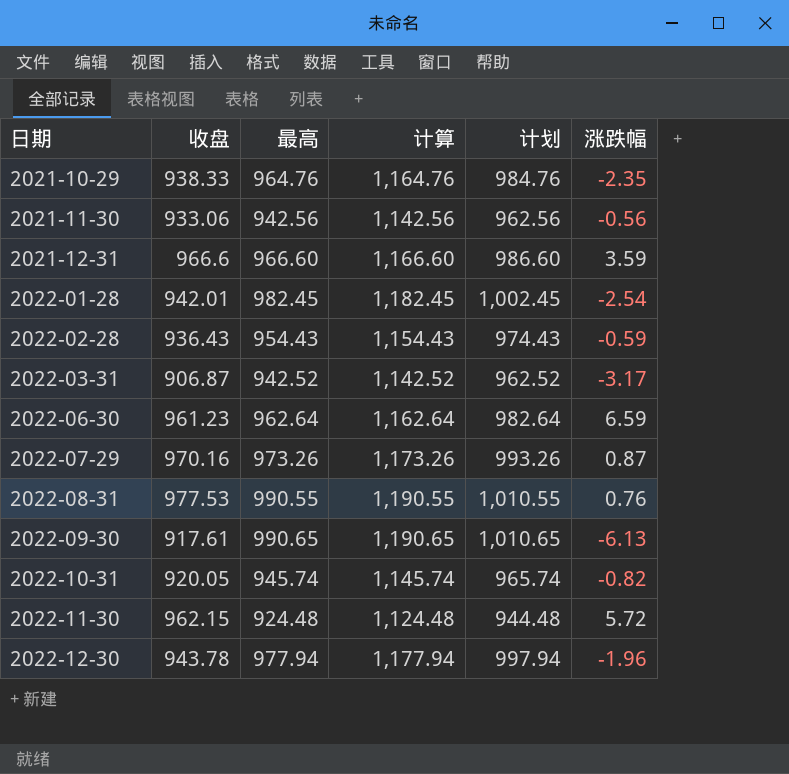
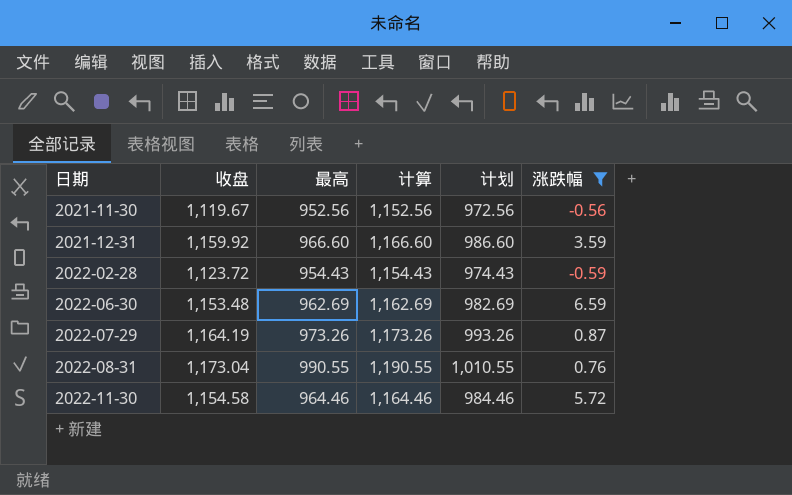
filter: none -> 涨跌幅 >= -0.59
2021-11-30 | 收盘: 933.06 -> 1,119.67
2021-11-30 | 最高: 942.56 -> 952.56
2021-11-30 | 计算: 1,142.56 -> 1,152.56
2021-11-30 | 计划: 962.56 -> 972.56
2021-12-31 | 收盘: 966.6 -> 1,159.92
2022-02-28 | 收盘: 936.43 -> 1,123.72
2022-06-30 | 收盘: 961.23 -> 1,153.48
2022-06-30 | 最高: 962.64 -> 962.69
2022-06-30 | 计算: 1,162.64 -> 1,162.69
2022-06-30 | 计划: 982.64 -> 982.69
2022-07-29 | 收盘: 970.16 -> 1,164.19
2022-08-31 | 收盘: 977.53 -> 1,173.04
2022-11-30 | 收盘: 962.15 -> 1,154.58
2022-11-30 | 最高: 924.48 -> 964.46
2022-11-30 | 计算: 1,124.48 -> 1,164.46
2022-11-30 | 计划: 944.48 -> 984.46

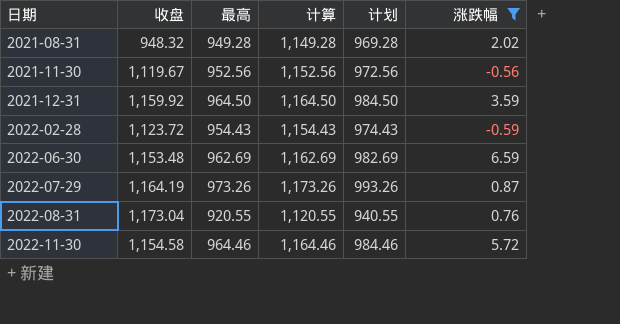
row 2021-08-31: none -> 948.32 | 949.28 | 1,149.28 | 969.28 | 2.02
2021-12-31 | 最高: 966.60 -> 964.50
2021-12-31 | 计算: 1,166.60 -> 1,164.50
2021-12-31 | 计划: 986.60 -> 984.50
2022-08-31 | 最高: 990.55 -> 920.55
2022-08-31 | 计算: 1,190.55 -> 1,120.55
2022-08-31 | 计划: 1,010.55 -> 940.55

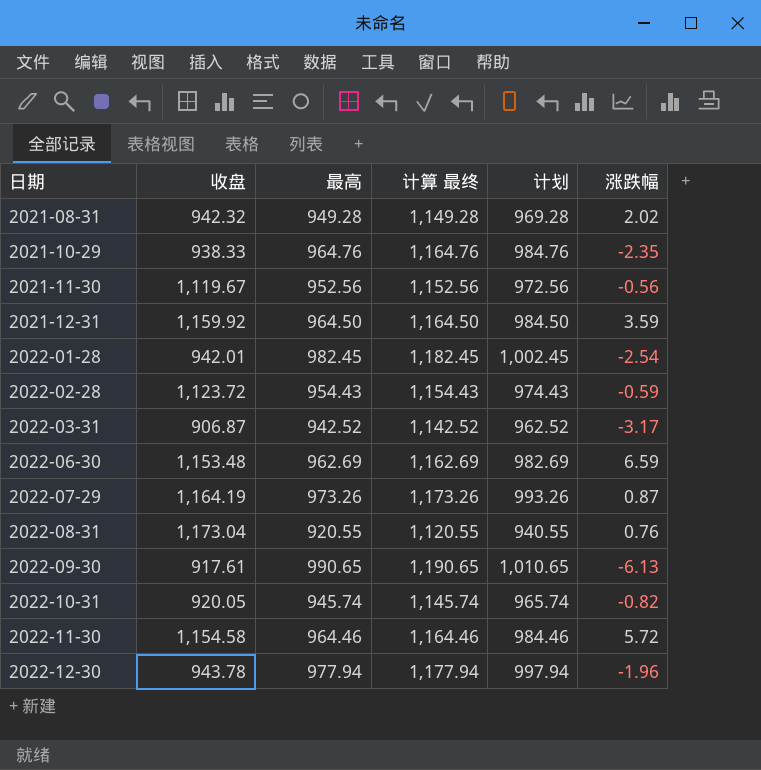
filter: 涨跌幅 >= -0.59 -> none
column name: 计算 -> 计算 最终
2021-08-31 | 收盘: 948.32 -> 942.32

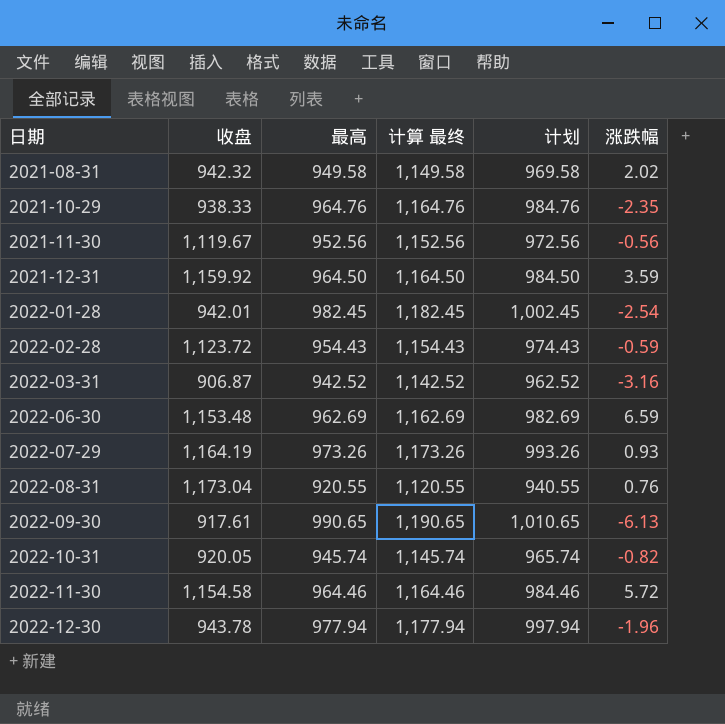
2021-08-31 | 最高: 949.28 -> 949.58
2021-08-31 | 计算 最终: 1,149.28 -> 1,149.58
2021-08-31 | 计划: 969.28 -> 969.58
2022-03-31 | 涨跌幅: -3.17 -> -3.16
2022-07-29 | 涨跌幅: 0.87 -> 0.93

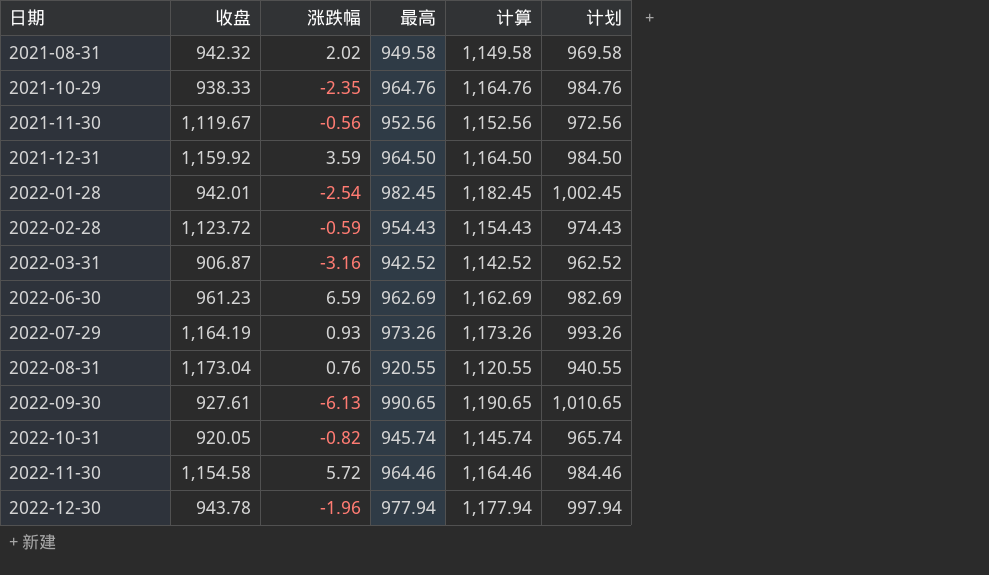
column 涨跌幅 | position: 6 -> 3
column name: 计算 最终 -> 计算
2022-06-30 | 收盘: 1,153.48 -> 961.23
2022-09-30 | 收盘: 917.61 -> 927.61

